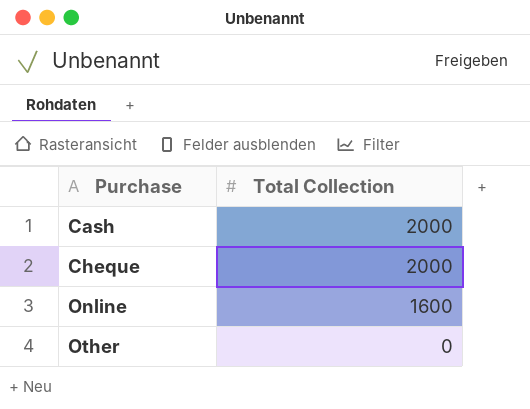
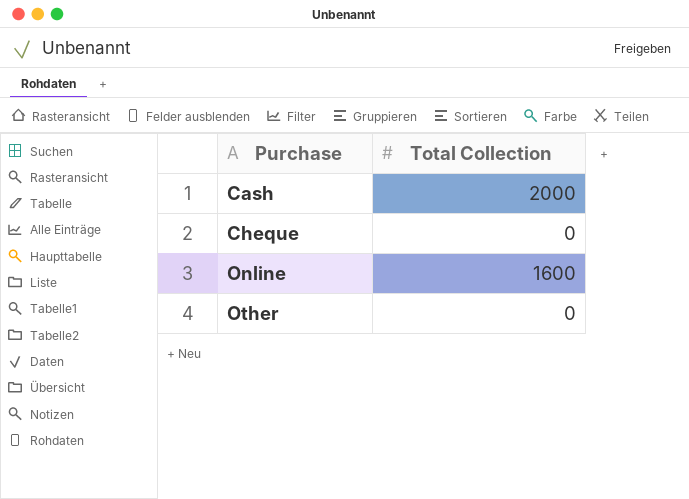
Cheque | Total Collection: 2000 -> 0

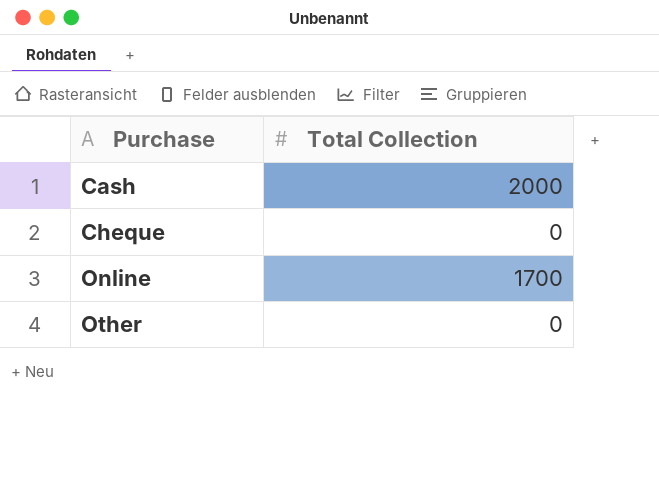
Online | Total Collection: 1600 -> 1700

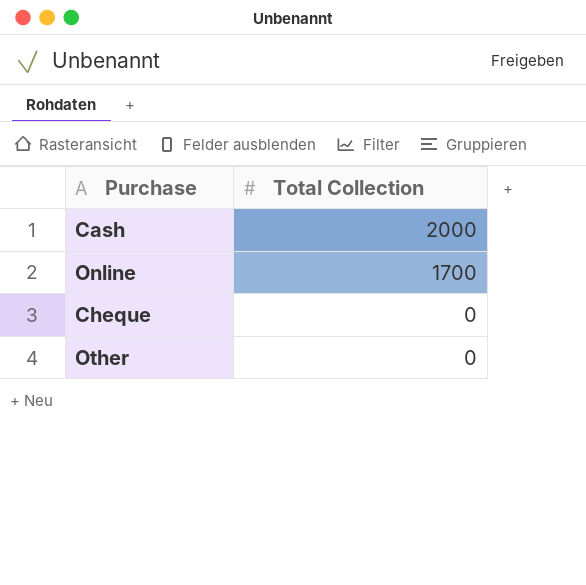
row order: Purchase ascending -> Total Collection descending

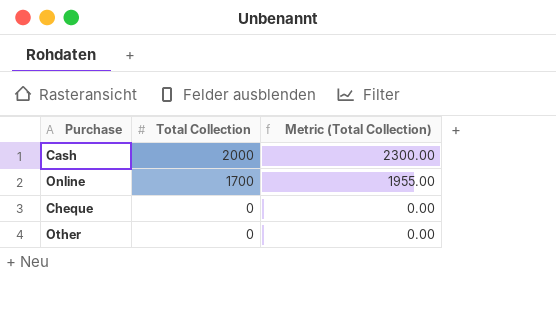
column Metric (Total Collection) | formula: none -> [Total Collection] * 1.15

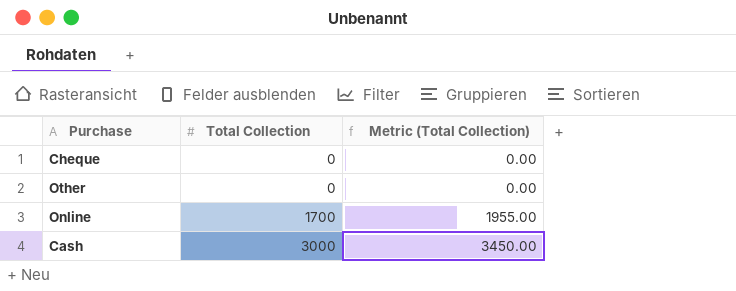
row order: Total Collection descending -> Total Collection ascending
Cash | Total Collection: 2000 -> 3000
Cash | Metric (Total Collection): 2300.00 -> 3450.00

